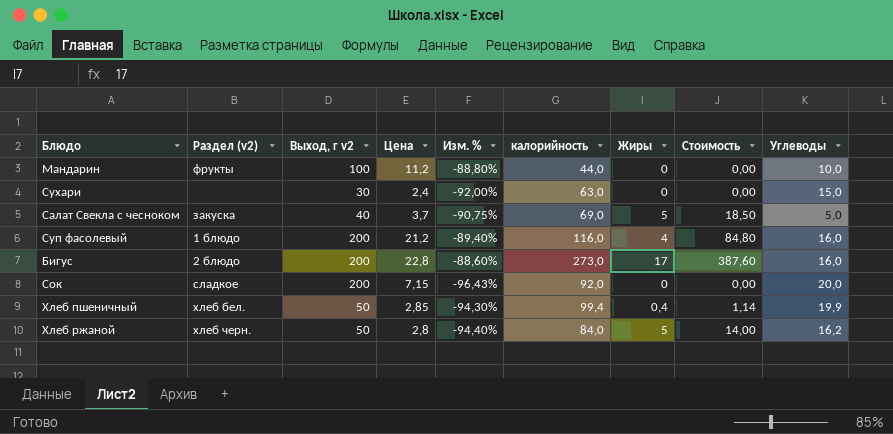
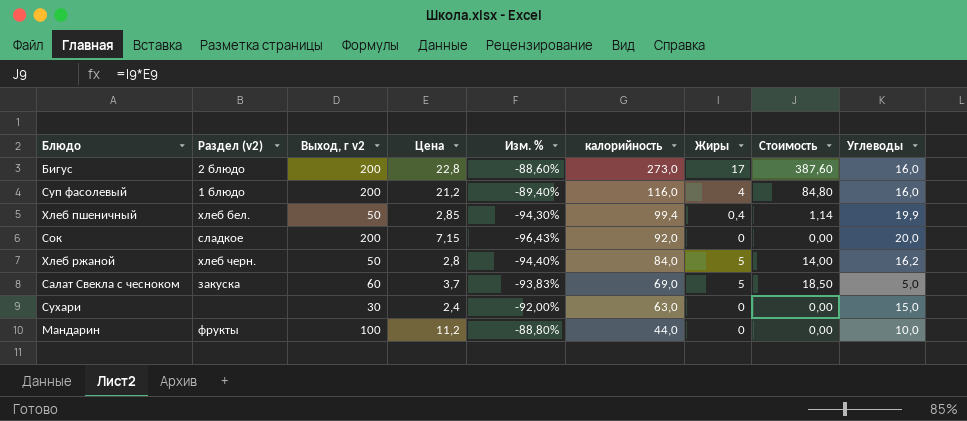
row order: none -> калорийность descending
Салат Свекла с чесноком | Выход, г v2: 40 -> 60
Салат Свекла с чесноком | Изм. %: -90,75% -> -93,83%

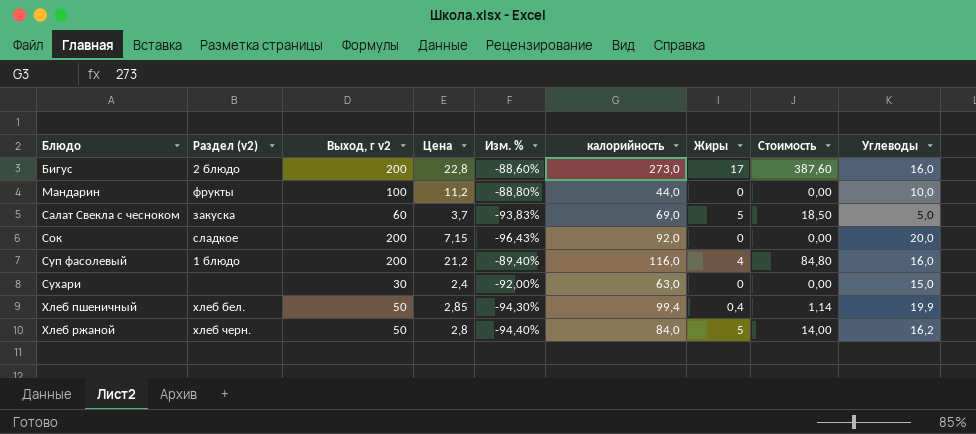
row order: калорийность descending -> Блюдо ascending

